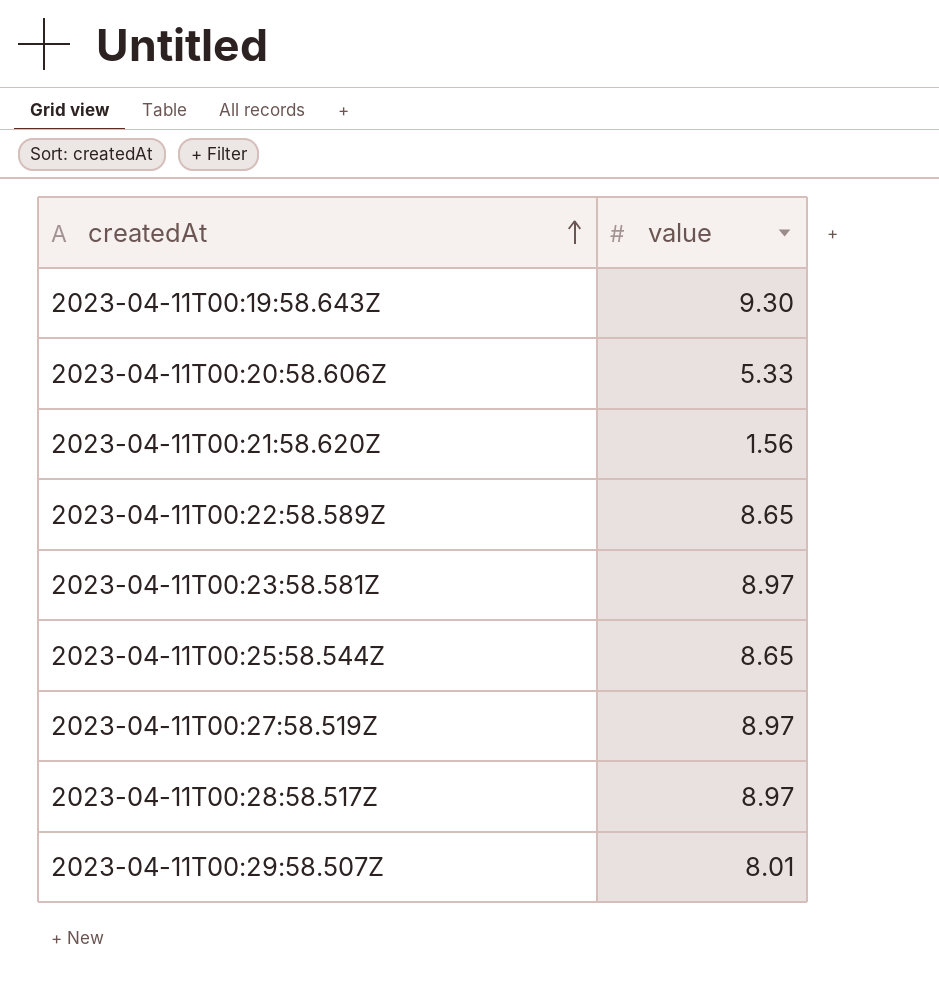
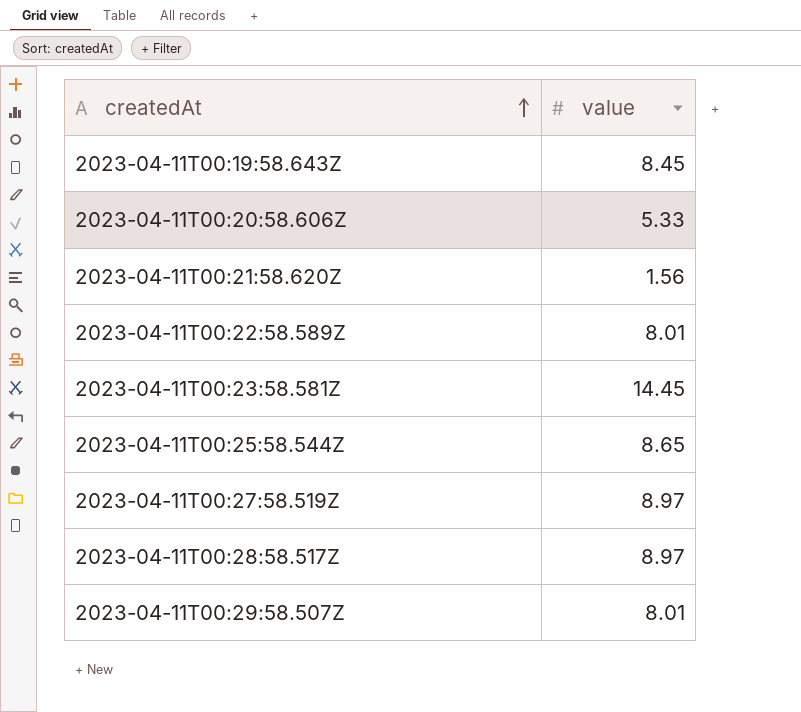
2023-04-11T00:19:58.643Z | value: 9.30 -> 8.45
2023-04-11T00:22:58.589Z | value: 8.65 -> 8.01
2023-04-11T00:23:58.581Z | value: 8.97 -> 14.45

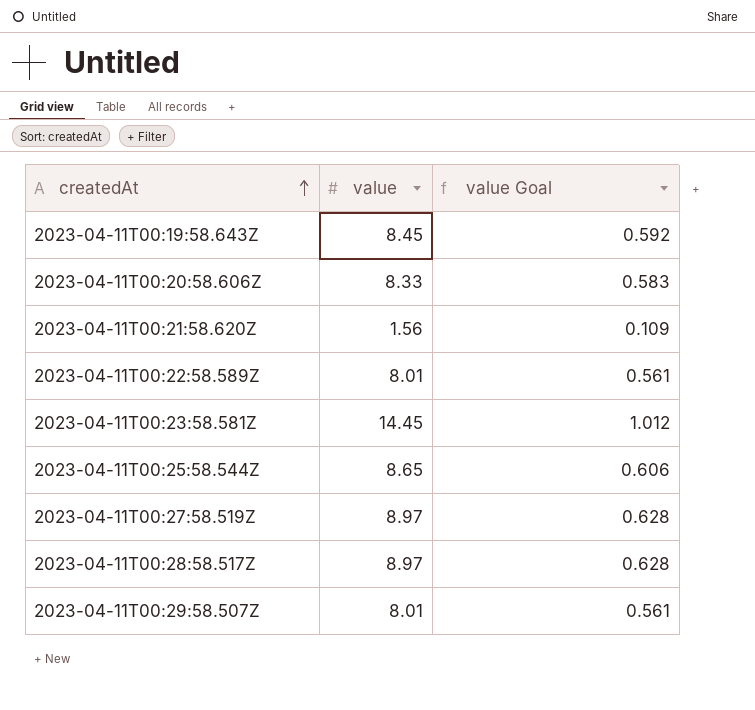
column value Goal | formula: none -> [value] * 0.07
2023-04-11T00:20:58.606Z | value: 5.33 -> 8.33

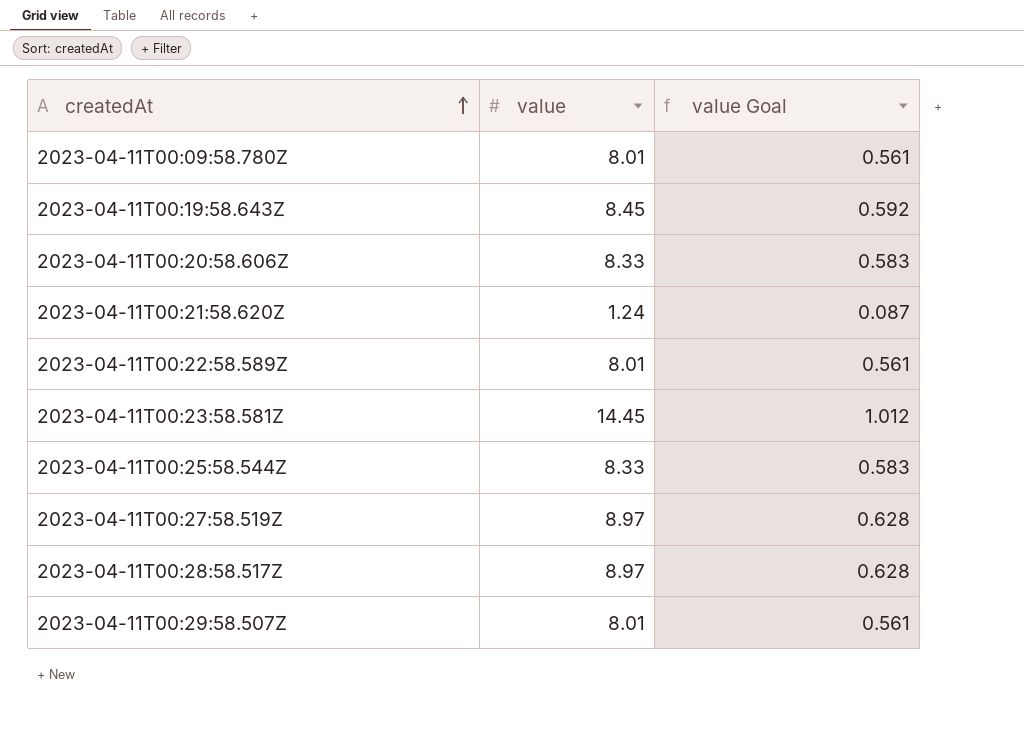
row 2023-04-11T00:09:58.780Z: none -> 8.01 | 0.561
2023-04-11T00:21:58.620Z | value: 1.56 -> 1.24
2023-04-11T00:21:58.620Z | value Goal: 0.109 -> 0.087
2023-04-11T00:25:58.544Z | value: 8.65 -> 8.33
2023-04-11T00:25:58.544Z | value Goal: 0.606 -> 0.583

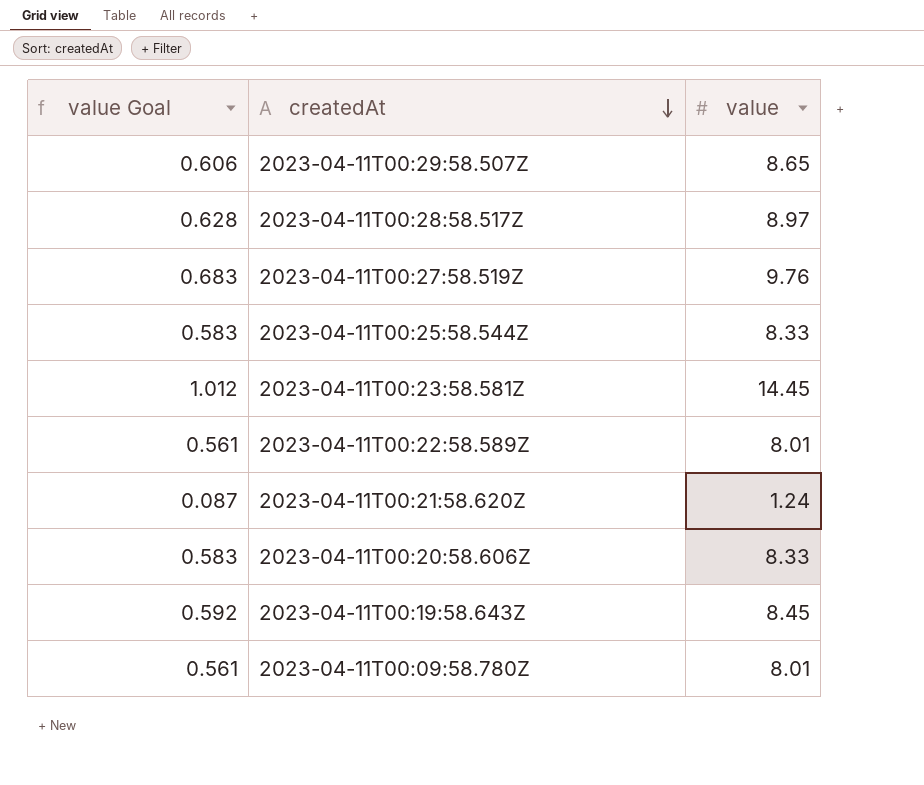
row order: createdAt ascending -> createdAt descending
column value Goal | position: 3 -> 1
2023-04-11T00:29:58.507Z | value Goal: 0.561 -> 0.606
2023-04-11T00:29:58.507Z | value: 8.01 -> 8.65
2023-04-11T00:27:58.519Z | value Goal: 0.628 -> 0.683
2023-04-11T00:27:58.519Z | value: 8.97 -> 9.76

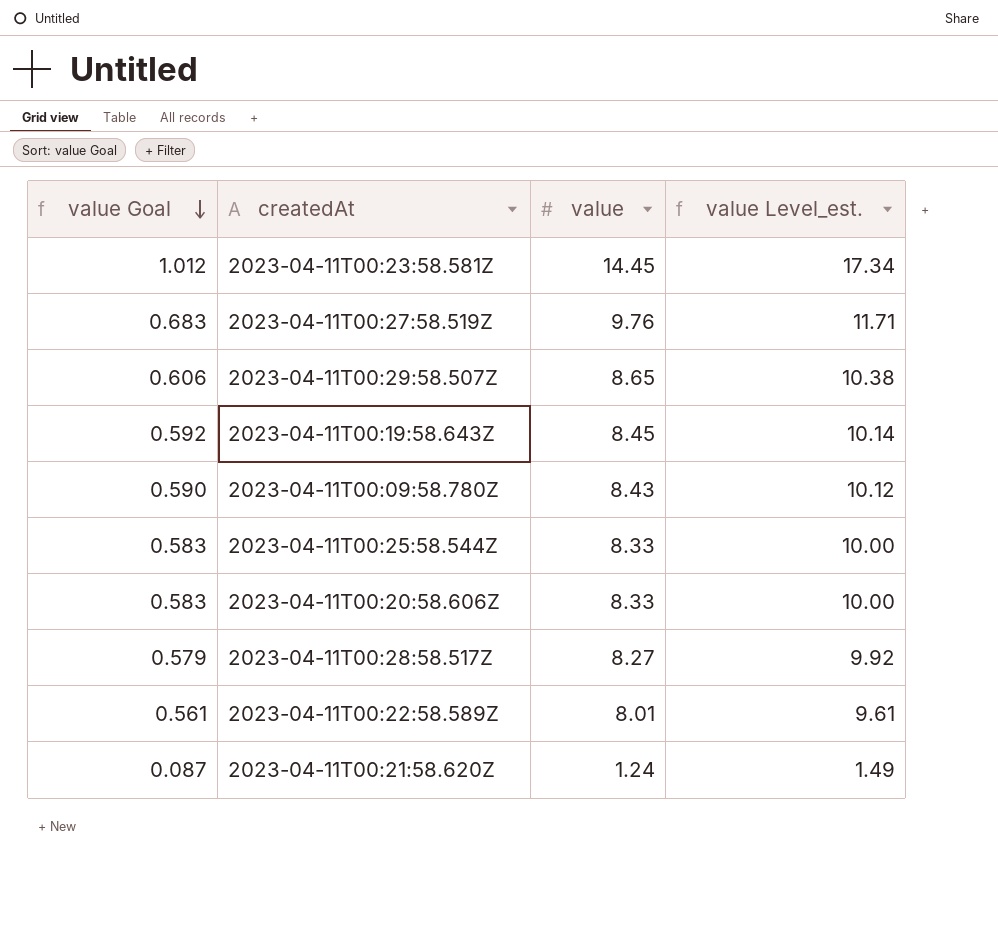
row order: createdAt descending -> value Goal descending
column value Level_est. | formula: none -> [value] * 1.2
2023-04-11T00:09:58.780Z | value Goal: 0.561 -> 0.590
2023-04-11T00:09:58.780Z | value: 8.01 -> 8.43
2023-04-11T00:28:58.517Z | value Goal: 0.628 -> 0.579
2023-04-11T00:28:58.517Z | value: 8.97 -> 8.27

